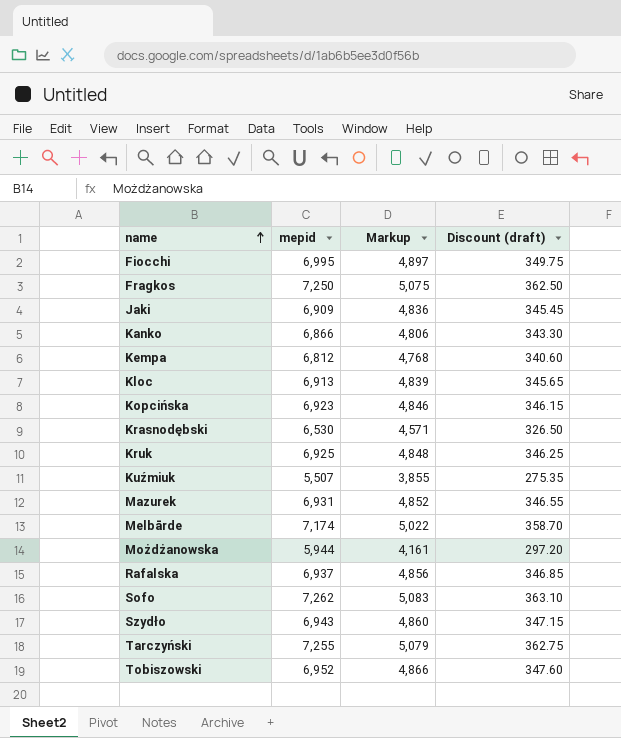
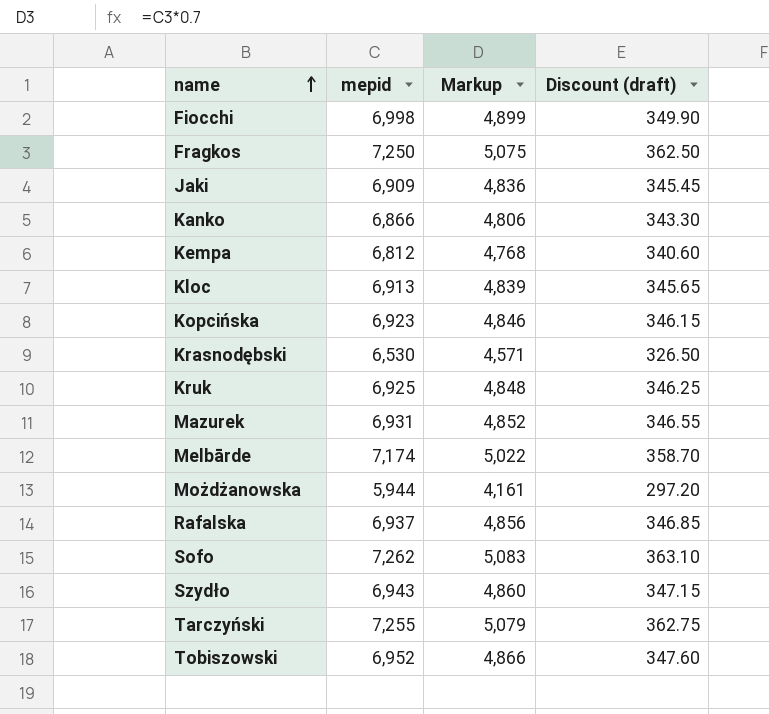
row Kuźmiuk: 5,507 | 3,855 | 275.35 -> none
Fiocchi | mepid: 6,995 -> 6,998
Fiocchi | Markup: 4,897 -> 4,899
Fiocchi | Discount (draft): 349.75 -> 349.90

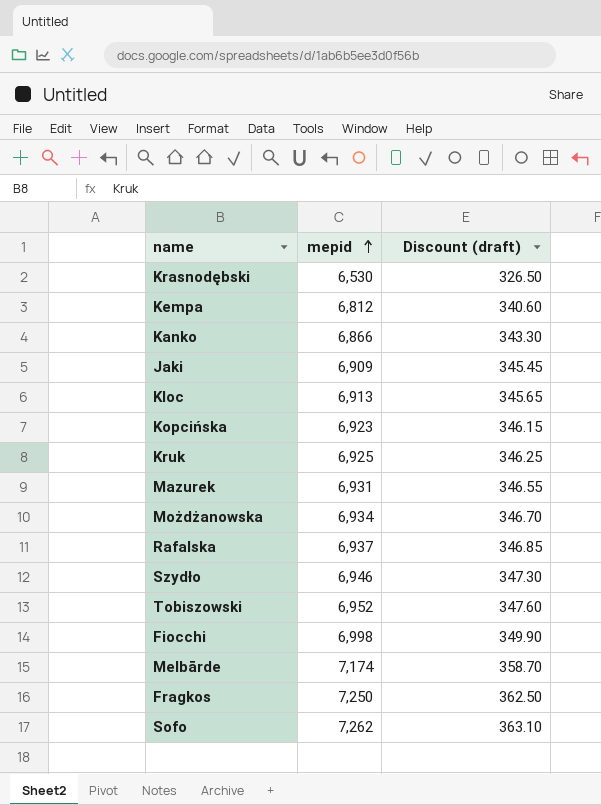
row order: name ascending -> mepid ascending
column Markup | formula: [mepid] * 0.7 -> none
row Tarczyński: 7,255 | 5,079 | 362.75 -> none
Możdżanowska | mepid: 5,944 -> 6,934
Możdżanowska | Discount (draft): 297.20 -> 346.70
Szydło | mepid: 6,943 -> 6,946
Szydło | Discount (draft): 347.15 -> 347.30

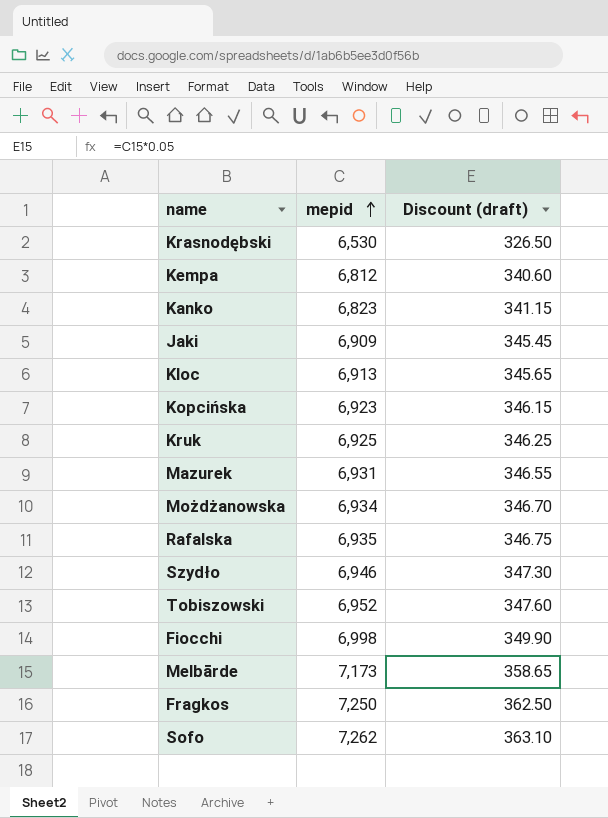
Kanko | mepid: 6,866 -> 6,823
Kanko | Discount (draft): 343.30 -> 341.15
Rafalska | mepid: 6,937 -> 6,935
Rafalska | Discount (draft): 346.85 -> 346.75
Melbārde | mepid: 7,174 -> 7,173
Melbārde | Discount (draft): 358.70 -> 358.65

